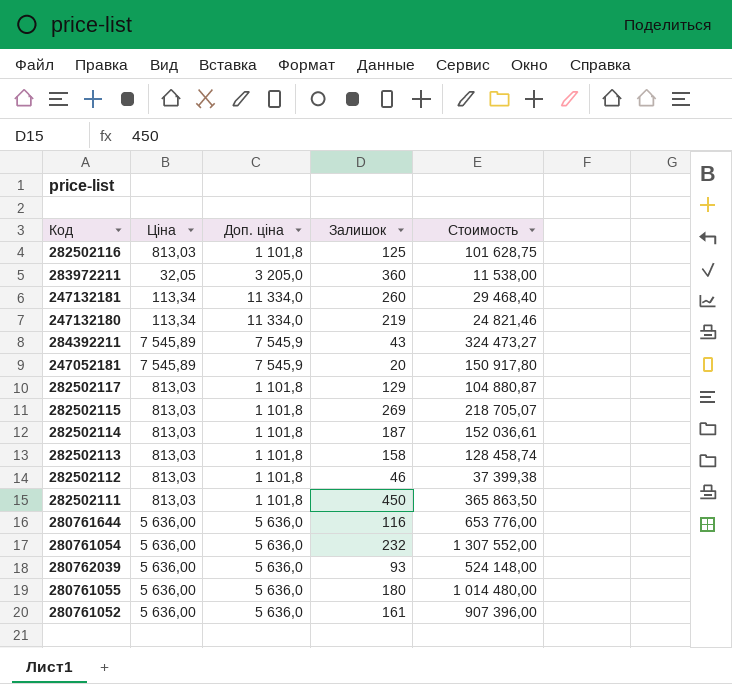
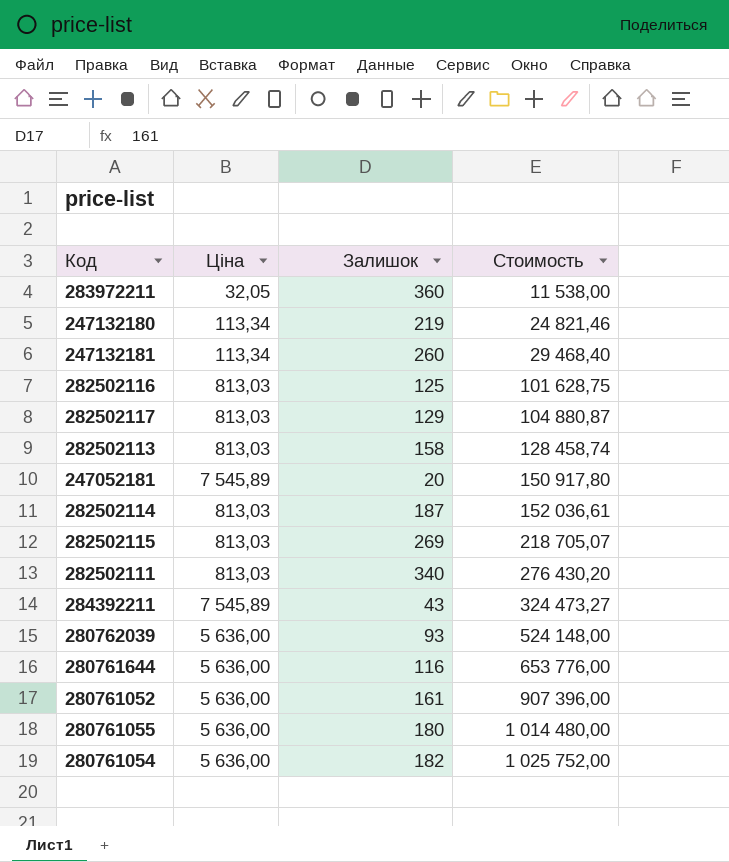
row order: none -> Стоимость ascending
column Доп. ціна | position: 3 -> none
row 282502112: 813,03 | 1 101,8 | 46 | 37 399,38 -> none
282502111 | Залишок: 450 -> 340
282502111 | Стоимость: 365 863,50 -> 276 430,20
280761054 | Залишок: 232 -> 182
280761054 | Стоимость: 1 307 552,00 -> 1 025 752,00

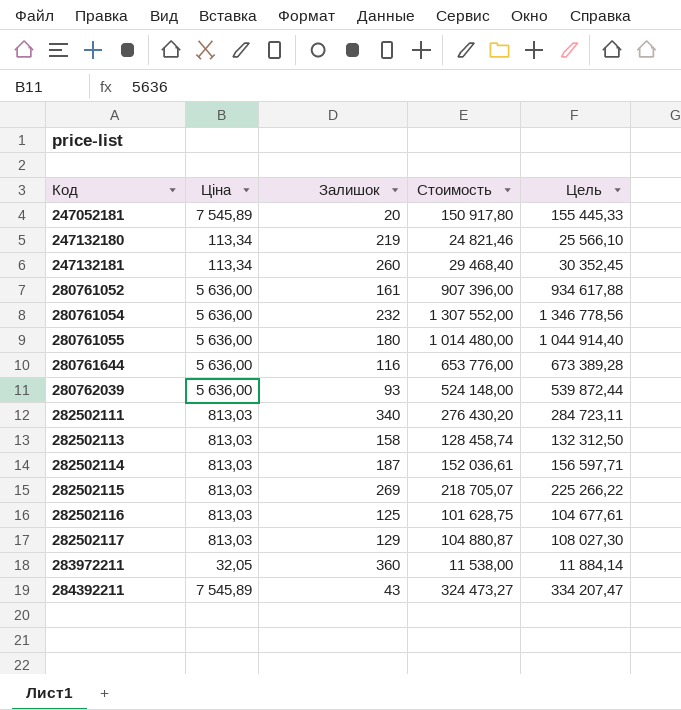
row order: Стоимость ascending -> Код ascending
column Цель | formula: none -> [Стоимость] * 1,03
280761054 | Залишок: 182 -> 232
280761054 | Стоимость: 1 025 752,00 -> 1 307 552,00

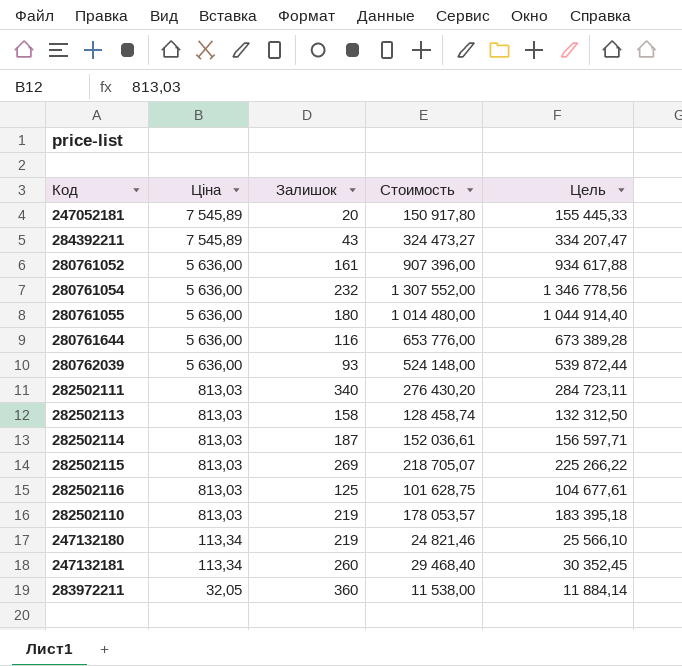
row order: Код ascending -> Ціна descending
row 282502117: 813,03 | 129 | 104 880,87 | 108 027,30 -> none
row 282502110: none -> 813,03 | 219 | 178 053,57 | 183 395,18

